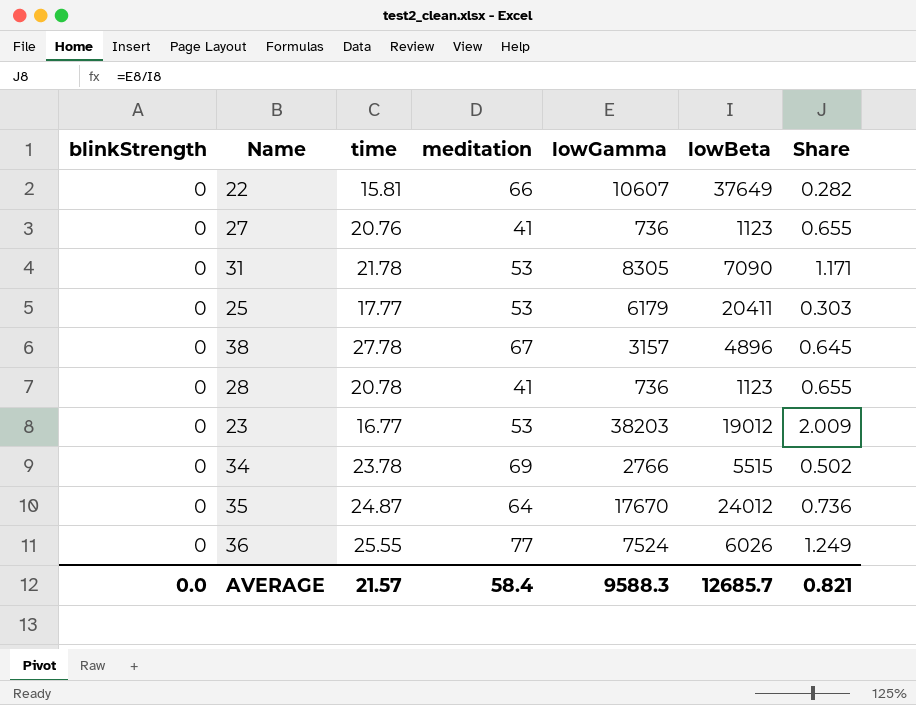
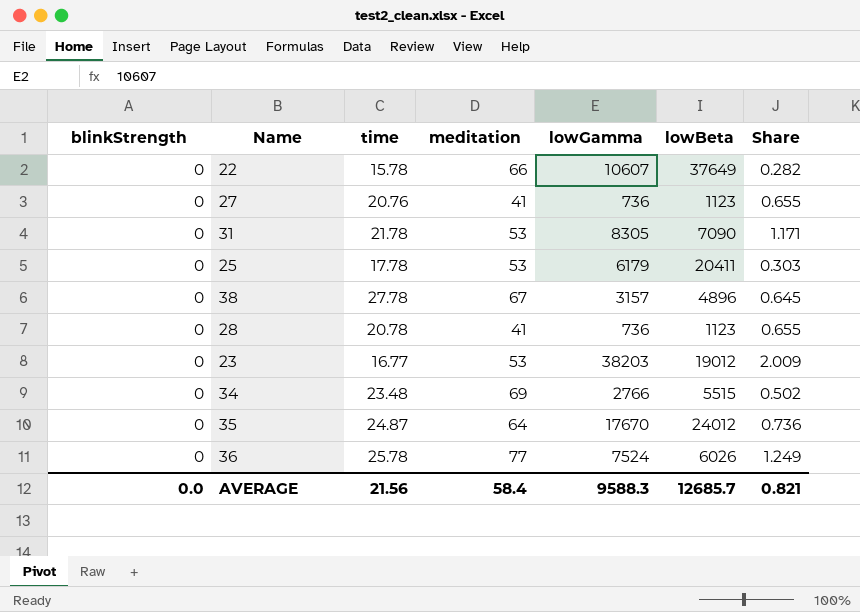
22 | time: 15.81 -> 15.78
25 | time: 17.77 -> 17.78
34 | time: 23.78 -> 23.48
36 | time: 25.55 -> 25.78
AVERAGE | time: 21.57 -> 21.56

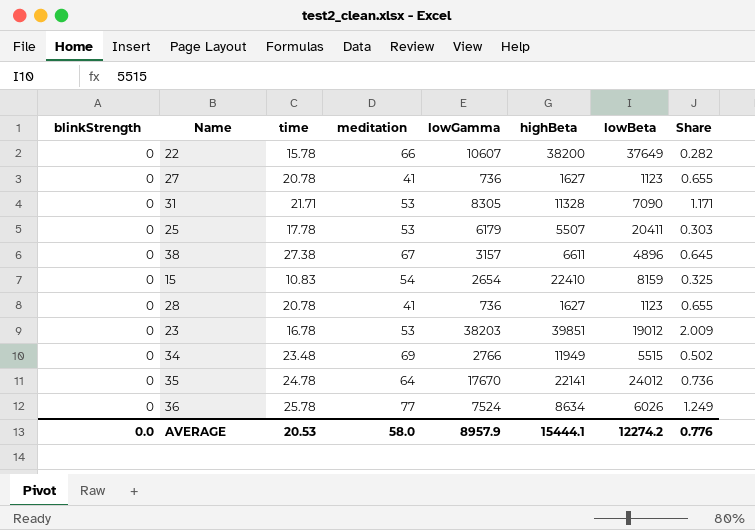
column highBeta | position: none -> 6
27 | time: 20.76 -> 20.78
31 | time: 21.78 -> 21.71
38 | time: 27.78 -> 27.38
row 15: none -> 0 | 10.83 | 54 | 2654 | 22410 | 8159 | 0.325
23 | time: 16.77 -> 16.78
35 | time: 24.87 -> 24.78
AVERAGE | time: 21.56 -> 20.53
AVERAGE | meditation: 58.4 -> 58.0
AVERAGE | lowGamma: 9588.3 -> 8957.9
AVERAGE | lowBeta: 12685.7 -> 12274.2
AVERAGE | Share: 0.821 -> 0.776

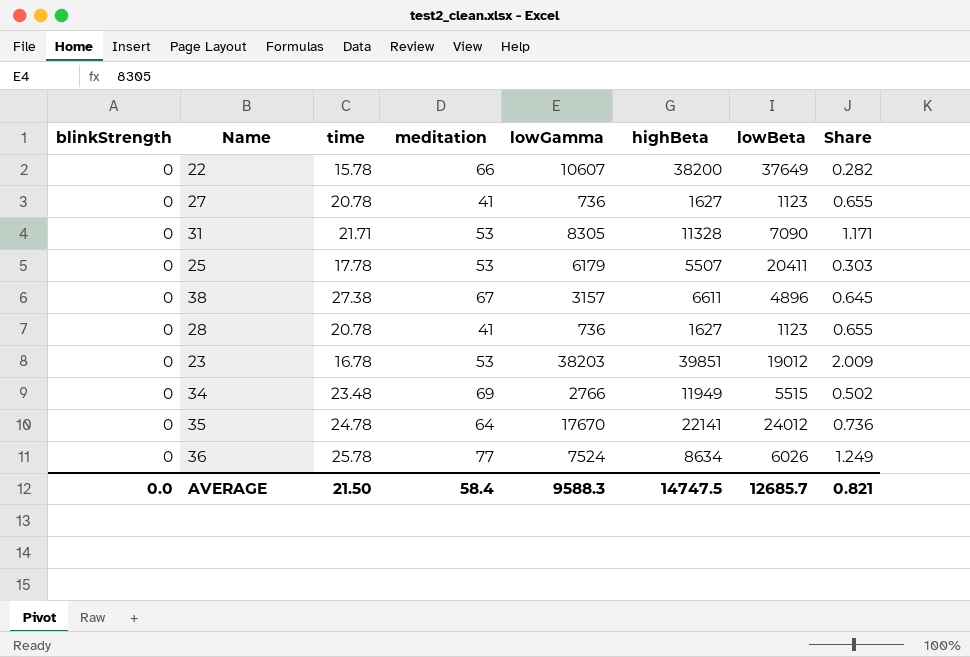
row 15: 0 | 10.83 | 54 | 2654 | 22410 | 8159 | 0.325 -> none
AVERAGE | time: 20.53 -> 21.50
AVERAGE | meditation: 58.0 -> 58.4
AVERAGE | lowGamma: 8957.9 -> 9588.3
AVERAGE | highBeta: 15444.1 -> 14747.5
AVERAGE | lowBeta: 12274.2 -> 12685.7
AVERAGE | Share: 0.776 -> 0.821

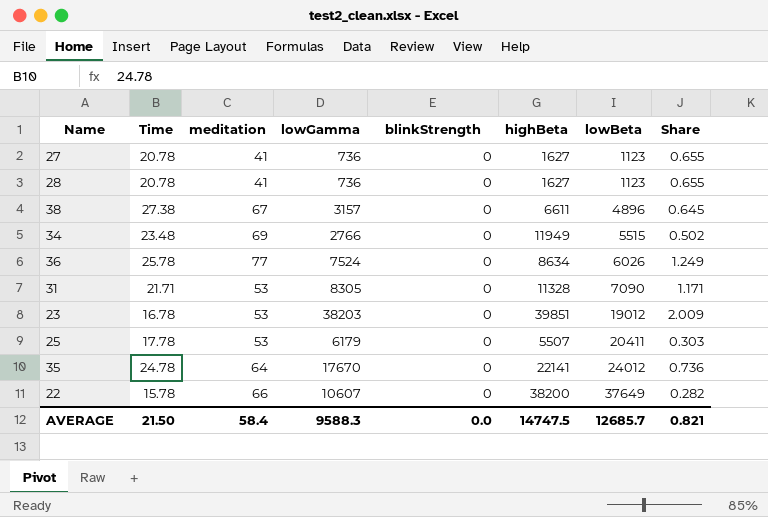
row order: none -> lowBeta ascending
column name: time -> Time
column blinkStrength | position: 1 -> 5

